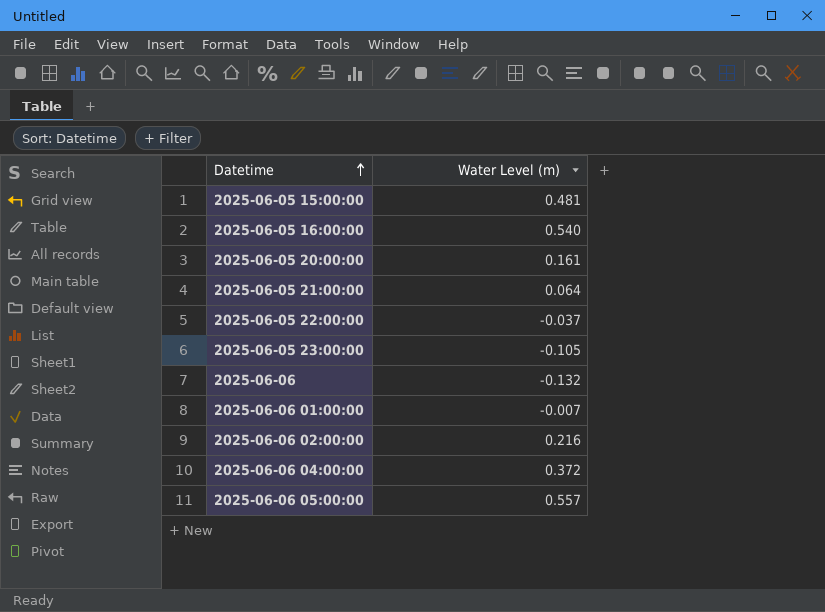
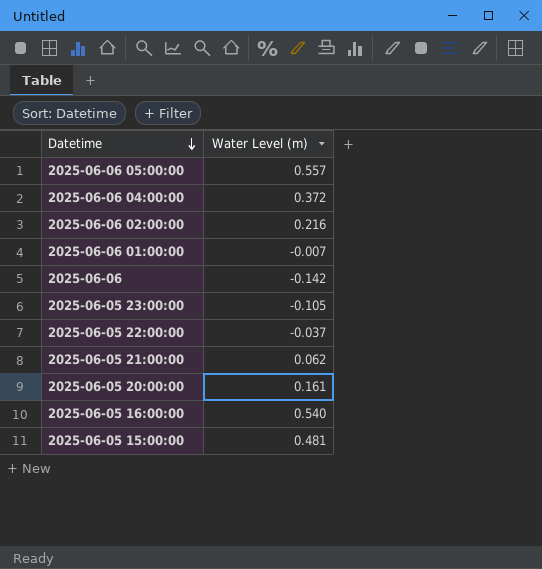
row order: Datetime ascending -> Datetime descending
2025-06-06 | Water Level (m): -0.132 -> -0.142
2025-06-05 21:00:00 | Water Level (m): 0.064 -> 0.062

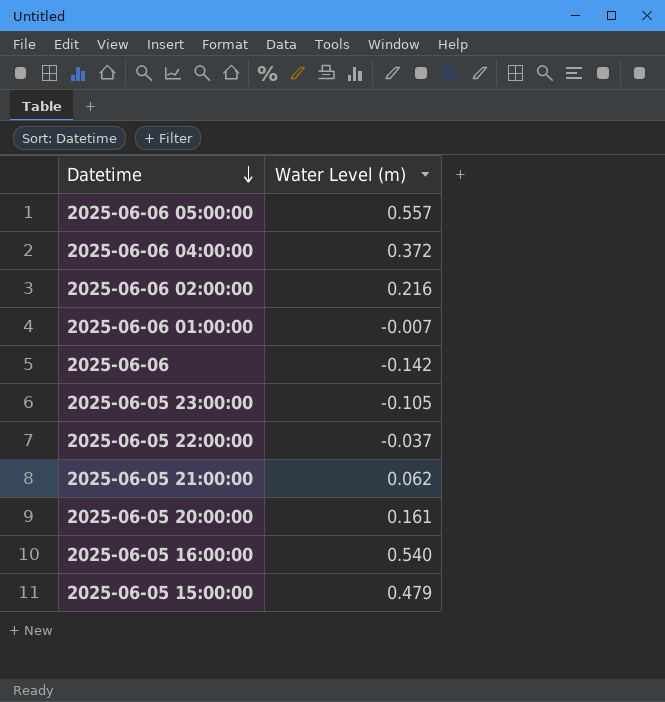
2025-06-05 15:00:00 | Water Level (m): 0.481 -> 0.479

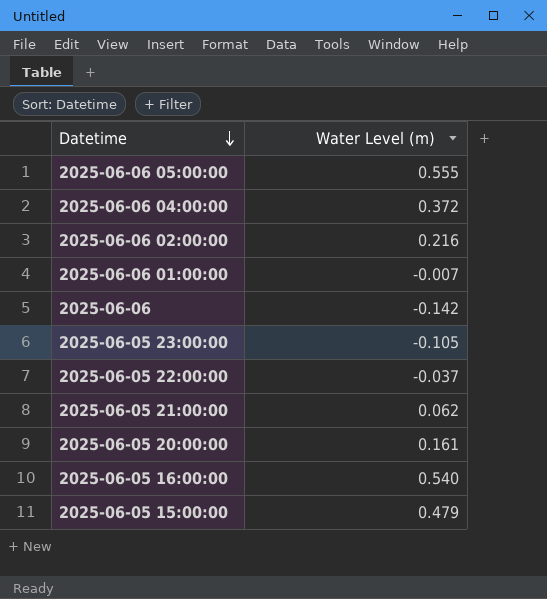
2025-06-06 05:00:00 | Water Level (m): 0.557 -> 0.555

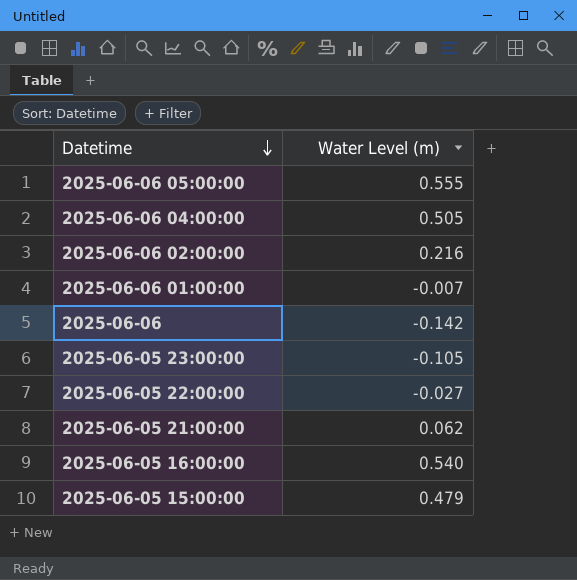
row 2025-06-05 20:00:00: 0.161 -> none
2025-06-06 04:00:00 | Water Level (m): 0.372 -> 0.505
2025-06-05 22:00:00 | Water Level (m): -0.037 -> -0.027

